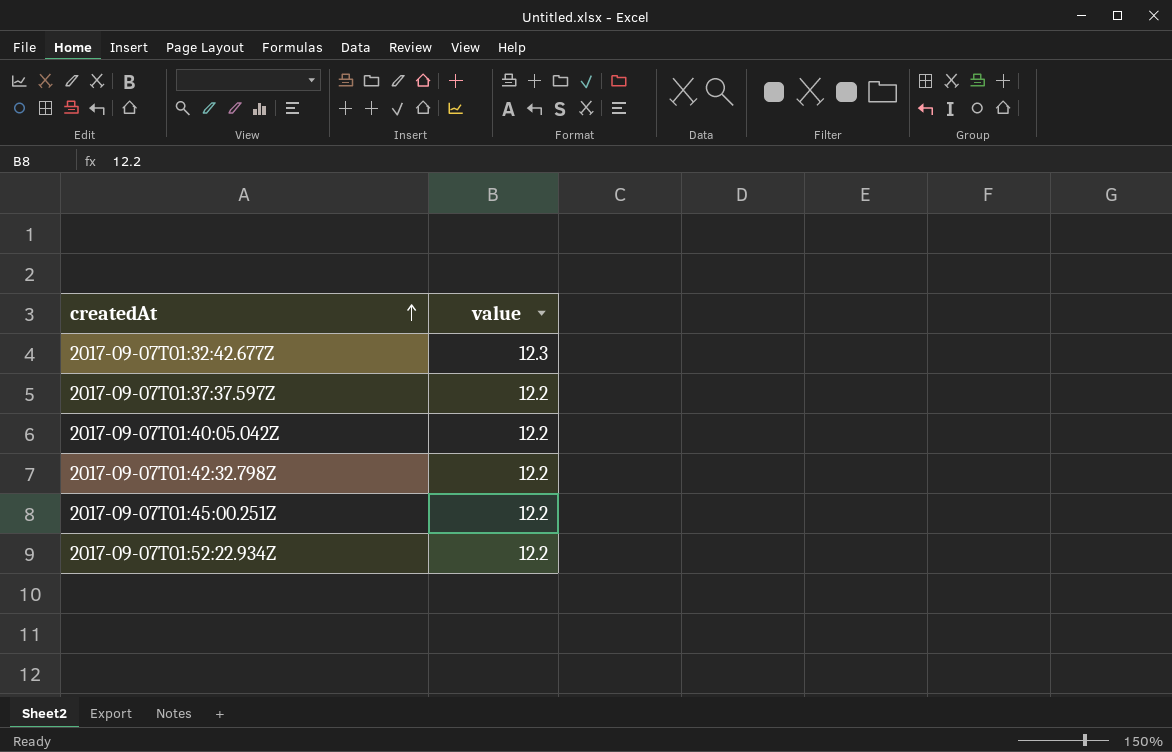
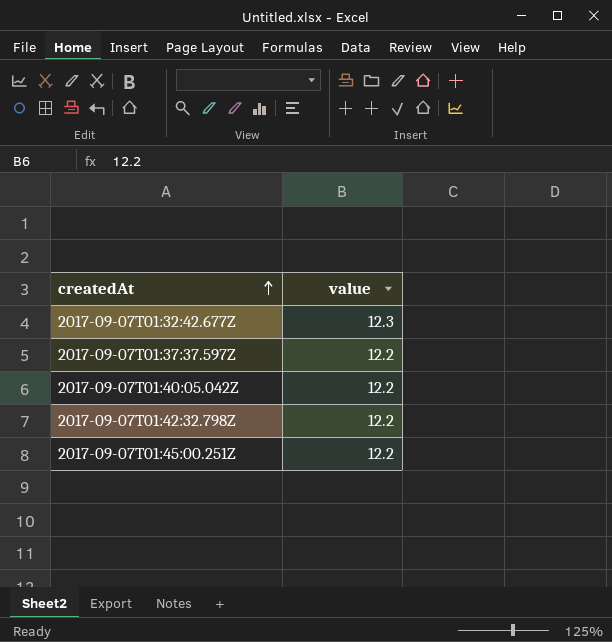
row 2017-09-07T01:52:22.934Z: 12.2 -> none

